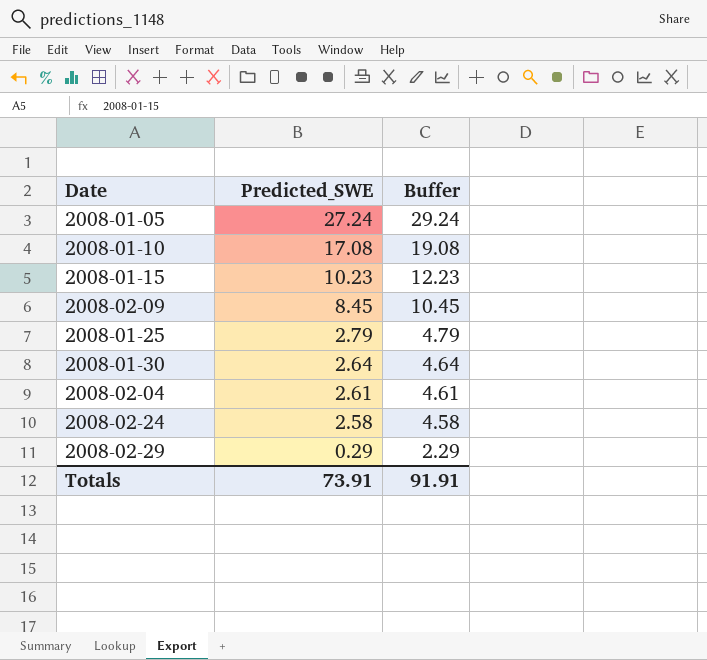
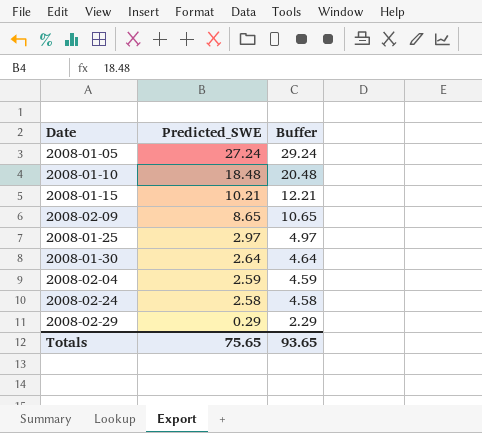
2008-01-10 | Predicted_SWE: 17.08 -> 18.48
2008-01-10 | Buffer: 19.08 -> 20.48
2008-01-15 | Predicted_SWE: 10.23 -> 10.21
2008-01-15 | Buffer: 12.23 -> 12.21
2008-02-09 | Predicted_SWE: 8.45 -> 8.65
2008-02-09 | Buffer: 10.45 -> 10.65
2008-01-25 | Predicted_SWE: 2.79 -> 2.97
2008-01-25 | Buffer: 4.79 -> 4.97
2008-02-04 | Predicted_SWE: 2.61 -> 2.59
2008-02-04 | Buffer: 4.61 -> 4.59
Totals | Predicted_SWE: 73.91 -> 75.65
Totals | Buffer: 91.91 -> 93.65

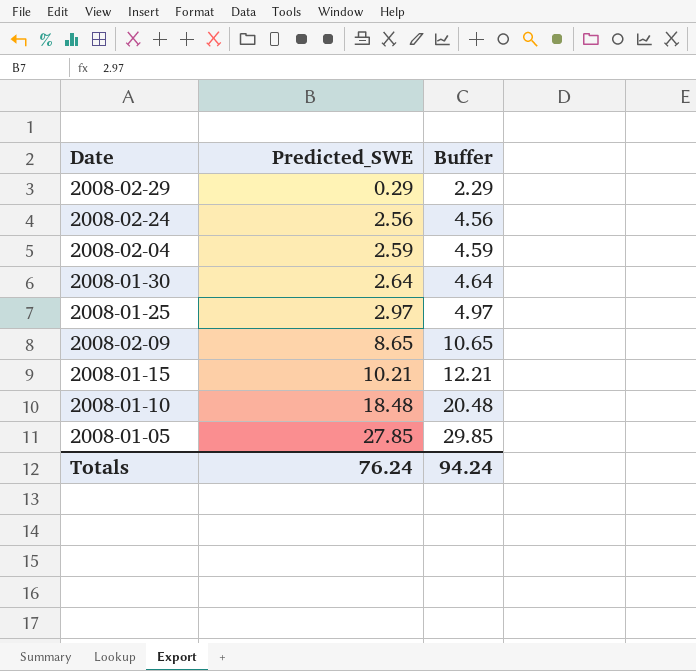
row order: Predicted_SWE descending -> Predicted_SWE ascending
2008-02-24 | Predicted_SWE: 2.58 -> 2.56
2008-02-24 | Buffer: 4.58 -> 4.56
2008-01-05 | Predicted_SWE: 27.24 -> 27.85
2008-01-05 | Buffer: 29.24 -> 29.85
Totals | Predicted_SWE: 75.65 -> 76.24
Totals | Buffer: 93.65 -> 94.24

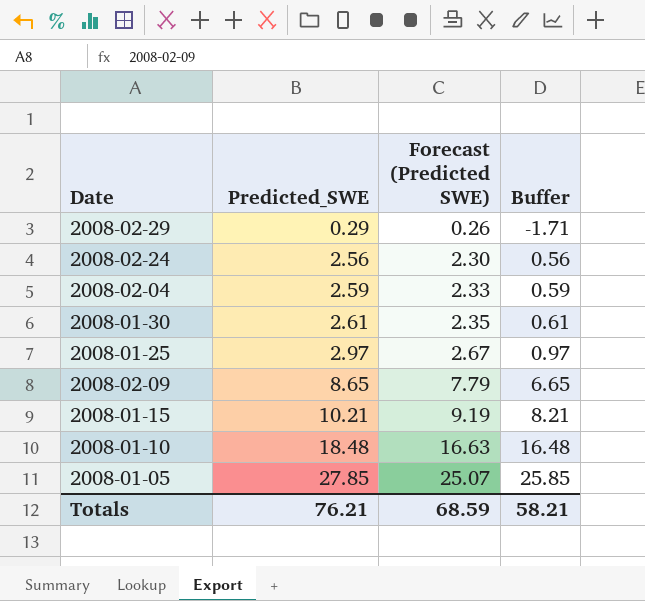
column Forecast (Predicted SWE) | formula: none -> [Predicted_SWE] * 0.9
column Buffer | formula: [Predicted_SWE] + 2 -> [Predicted_SWE] - 2
2008-01-30 | Predicted_SWE: 2.64 -> 2.61
Totals | Predicted_SWE: 76.24 -> 76.21
Totals | Buffer: 94.24 -> 58.21

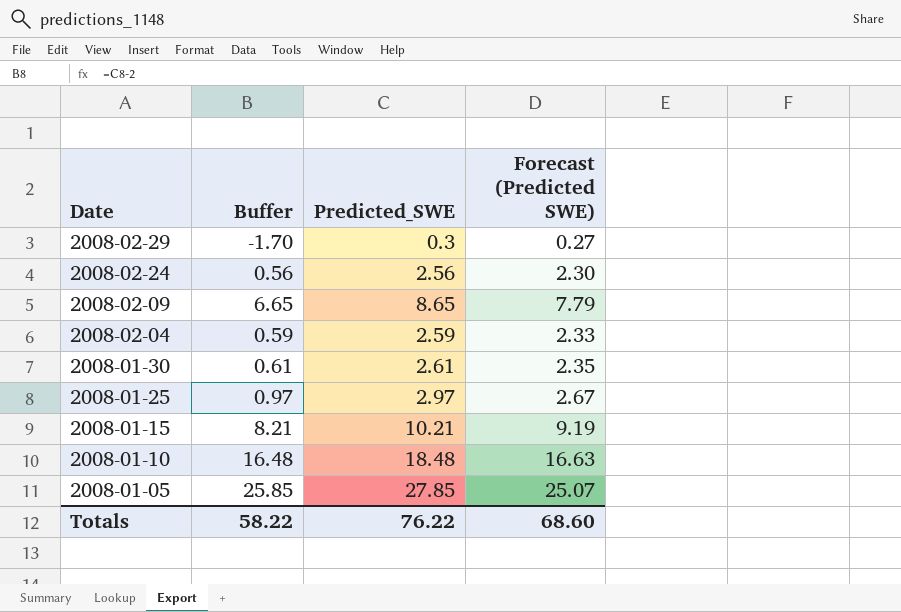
row order: Predicted_SWE ascending -> Date descending
column Buffer | position: 4 -> 2
2008-02-29 | Buffer: -1.71 -> -1.70
2008-02-29 | Predicted_SWE: 0.29 -> 0.3
2008-02-29 | Forecast (Predicted SWE): 0.26 -> 0.27
Totals | Buffer: 58.21 -> 58.22
Totals | Predicted_SWE: 76.21 -> 76.22
Totals | Forecast (Predicted SWE): 68.59 -> 68.60

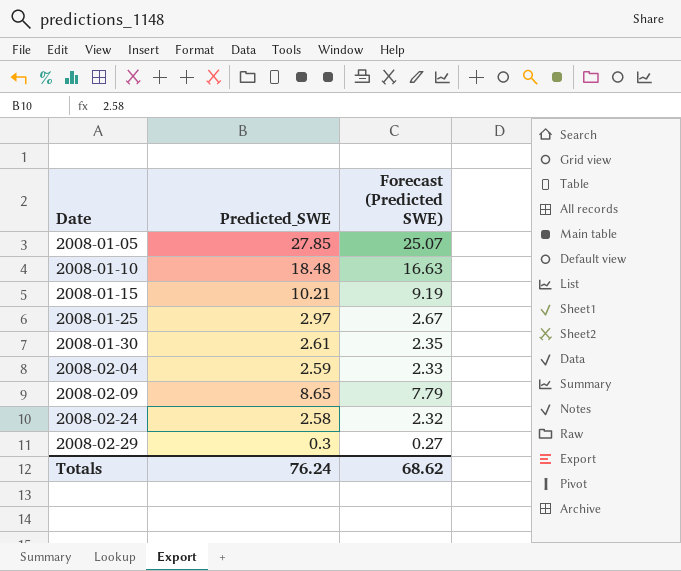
row order: Date descending -> Date ascending
column Buffer | formula: [Predicted_SWE] - 2 -> none
2008-02-24 | Predicted_SWE: 2.56 -> 2.58
2008-02-24 | Forecast (Predicted SWE): 2.30 -> 2.32
Totals | Predicted_SWE: 76.22 -> 76.24
Totals | Forecast (Predicted SWE): 68.60 -> 68.62

